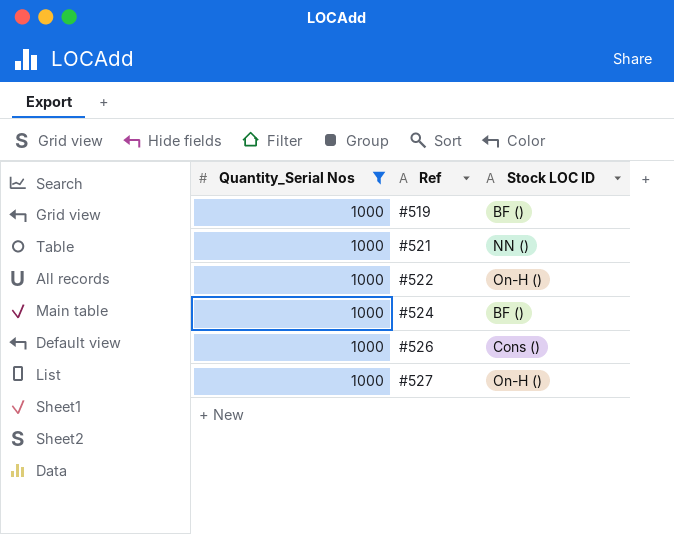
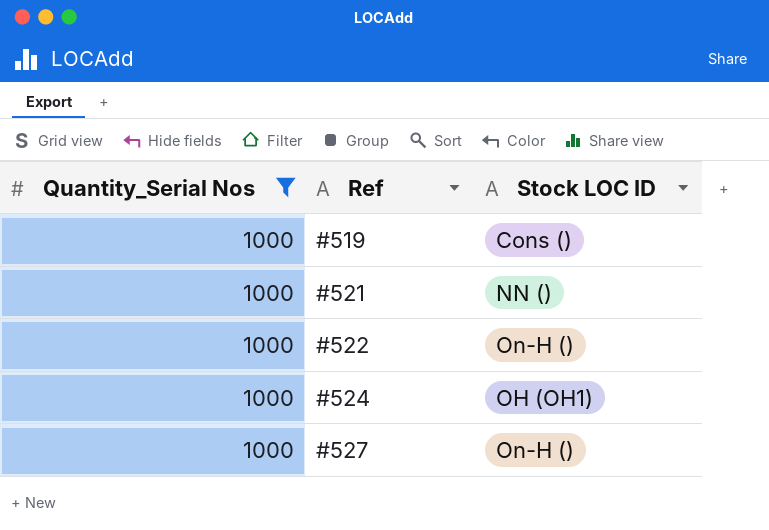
row #526: 1000 | Cons () -> none
#519 | Stock LOC ID: BF () -> Cons ()
#524 | Stock LOC ID: BF () -> OH (OH1)

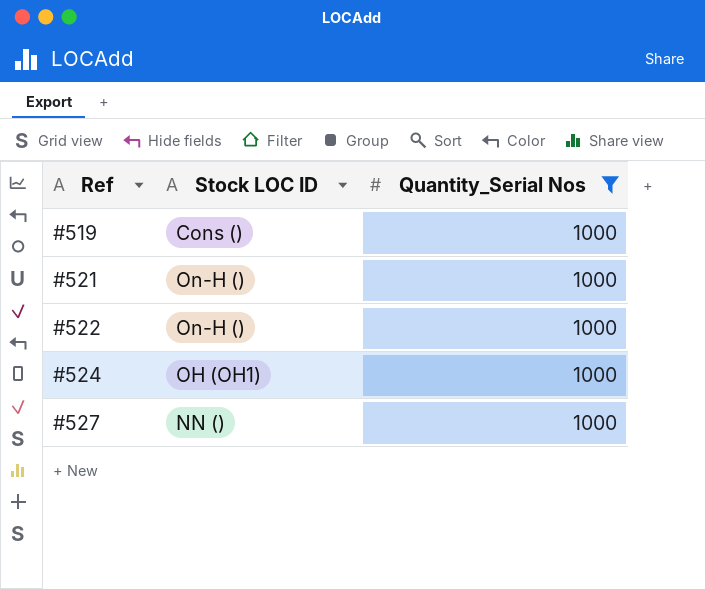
column Quantity_Serial Nos | position: 1 -> 3
#521 | Stock LOC ID: NN () -> On-H ()
#527 | Stock LOC ID: On-H () -> NN ()

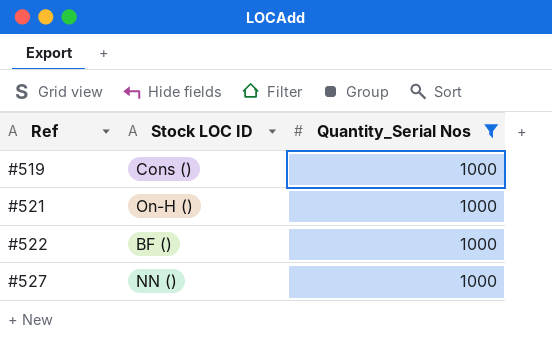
row #524: OH (OH1) | 1000 -> none
#522 | Stock LOC ID: On-H () -> BF ()

